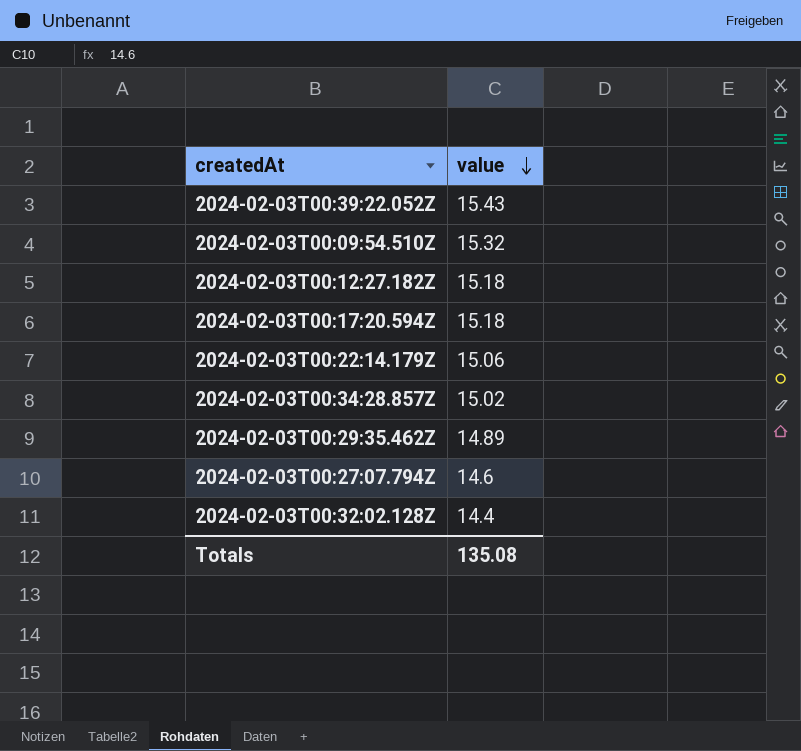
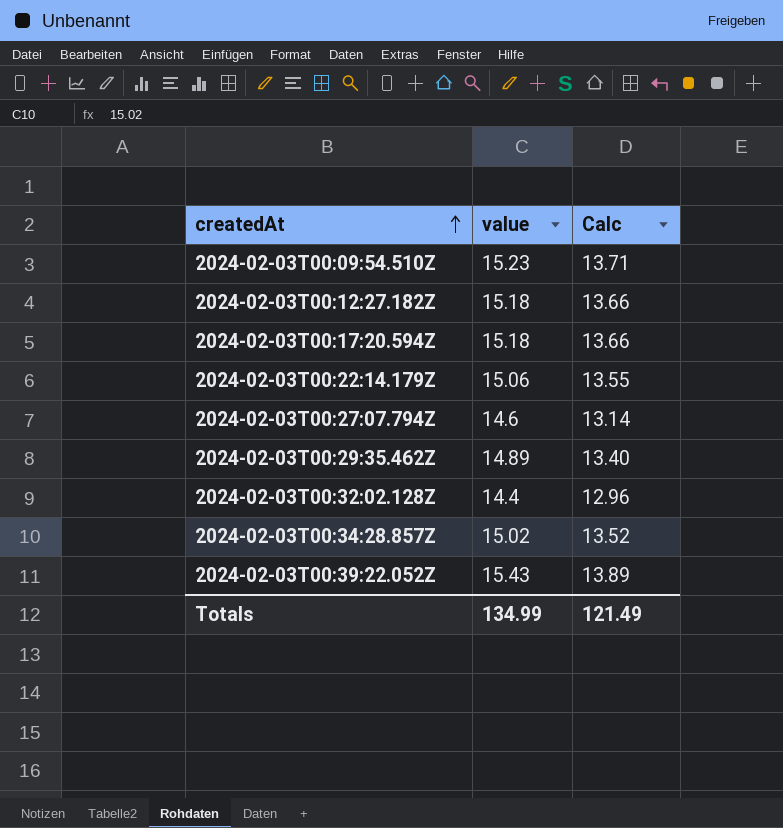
row order: value descending -> createdAt ascending
column Calc | formula: none -> [value] * 0.9
2024-02-03T00:09:54.510Z | value: 15.32 -> 15.23
Totals | value: 135.08 -> 134.99

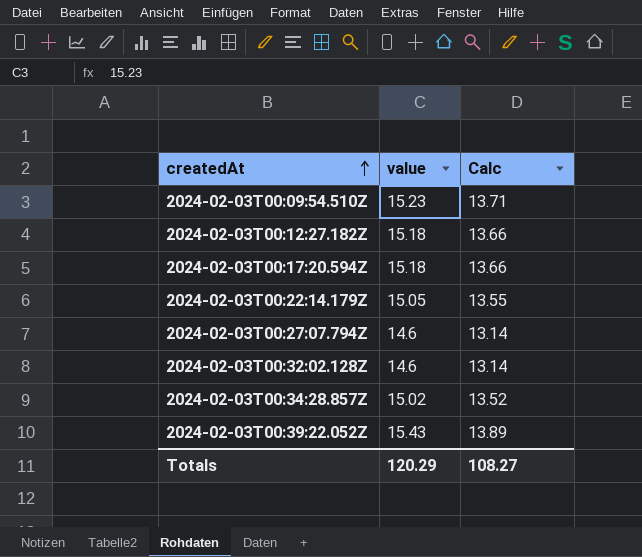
row 2024-02-03T00:29:35.462Z: 14.89 | 13.40 -> none
2024-02-03T00:22:14.179Z | value: 15.06 -> 15.05
2024-02-03T00:32:02.128Z | value: 14.4 -> 14.6
2024-02-03T00:32:02.128Z | Calc: 12.96 -> 13.14
Totals | value: 134.99 -> 120.29
Totals | Calc: 121.49 -> 108.27

